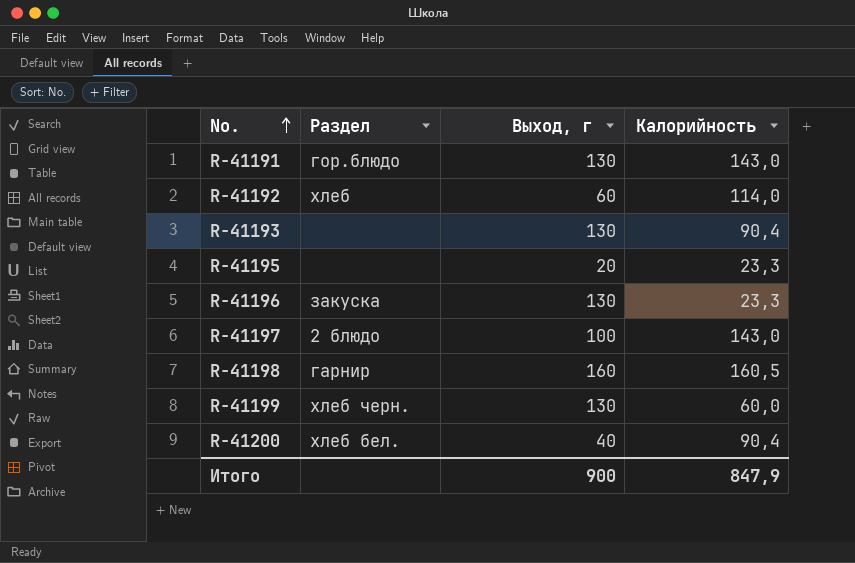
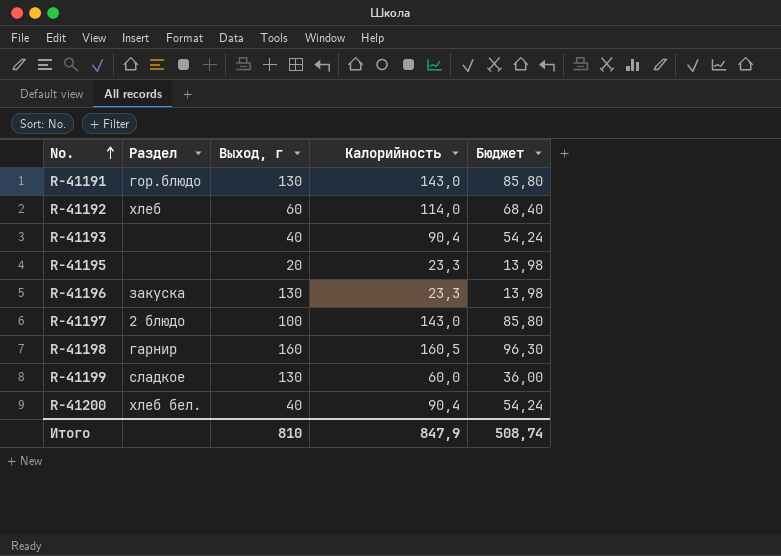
column Бюджет | formula: none -> [Калорийность] * 0,6
R-41193 | Выход, г: 130 -> 40
R-41199 | Раздел: хлеб черн. -> сладкое
Итого | Выход, г: 900 -> 810

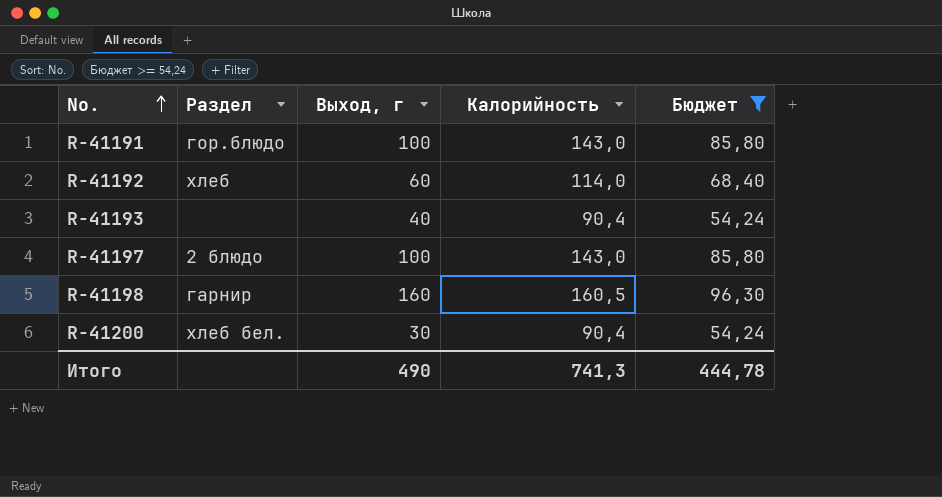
filter: none -> Бюджет >= 54,24
R-41191 | Выход, г: 130 -> 100
R-41200 | Выход, г: 40 -> 30
Итого | Выход, г: 810 -> 490
Итого | Калорийность: 847,9 -> 741,3
Итого | Бюджет: 508,74 -> 444,78

